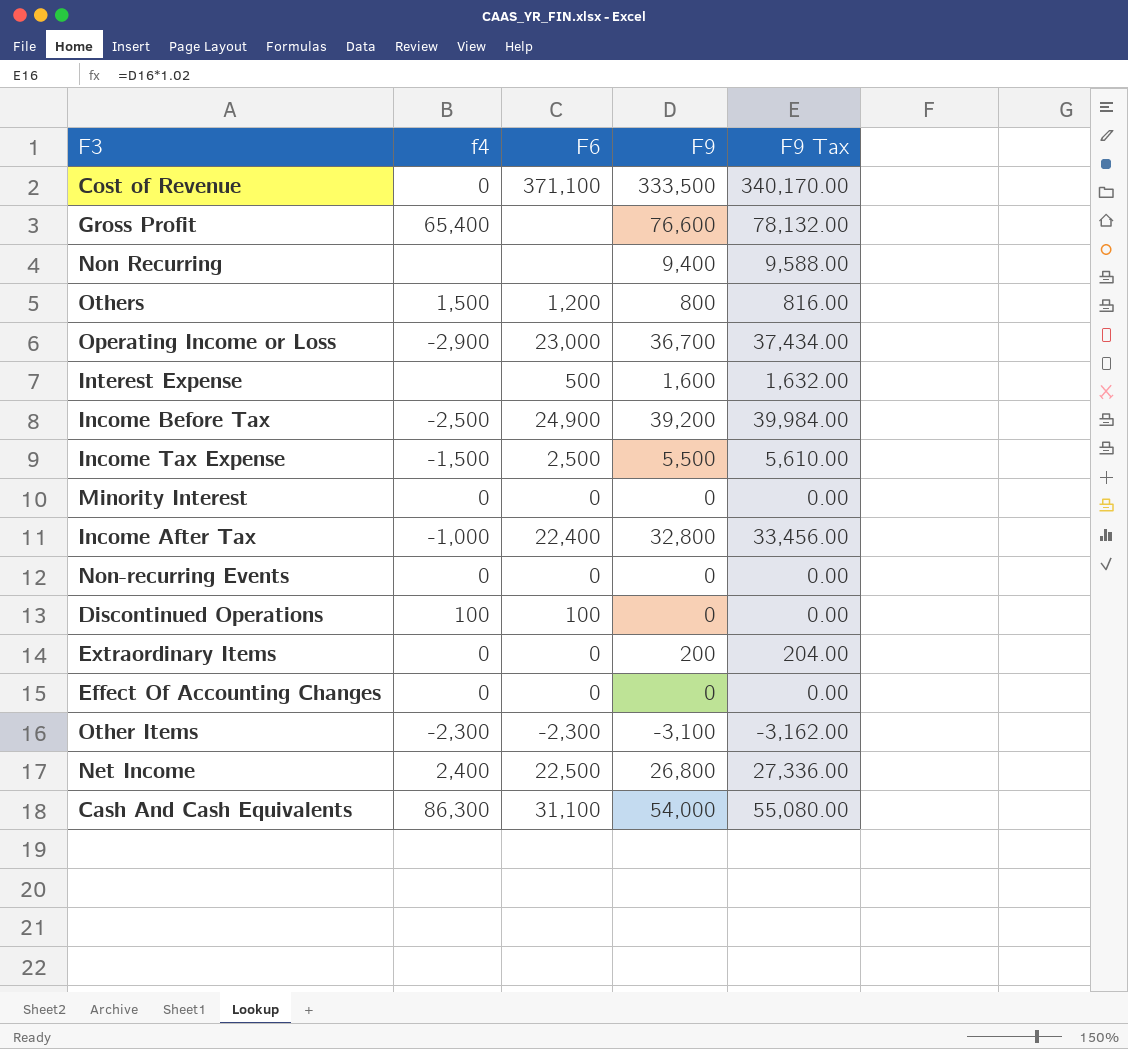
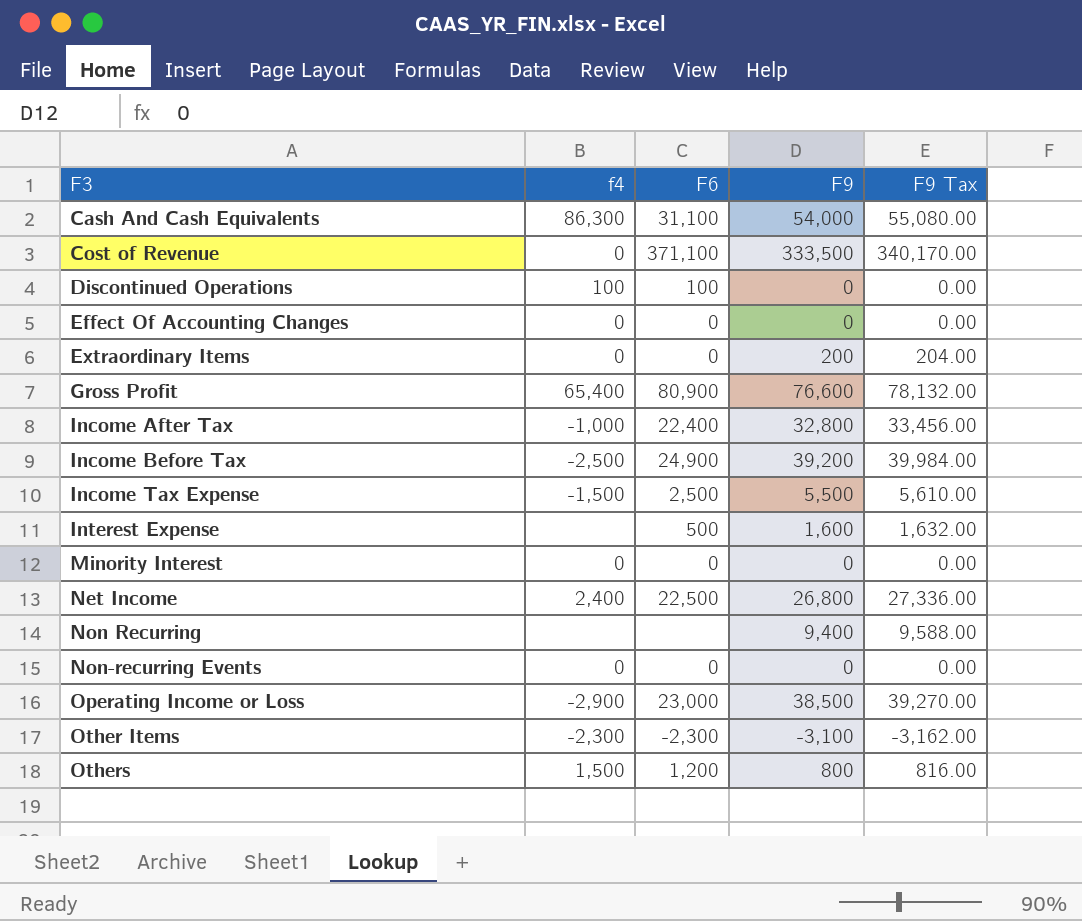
row order: none -> F3 ascending
Gross Profit | F6: none -> 80,900
Operating Income or Loss | F9: 36,700 -> 38,500
Operating Income or Loss | F9 Tax: 37,434.00 -> 39,270.00

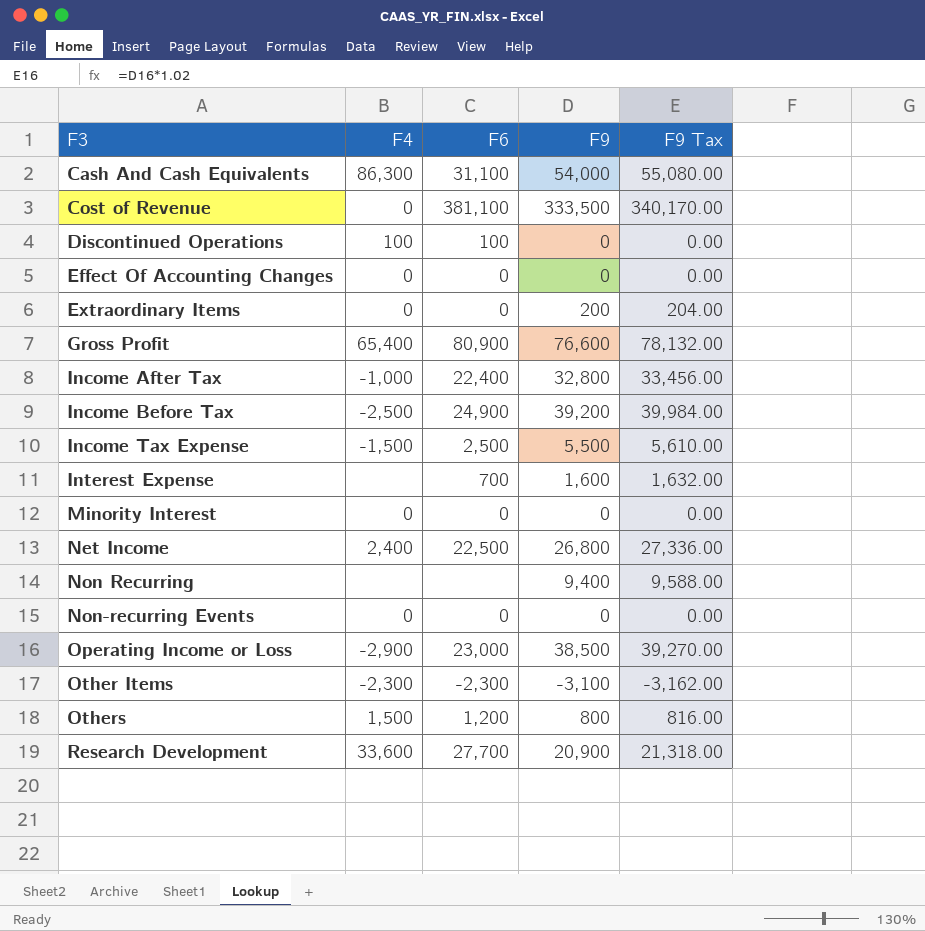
column name: f4 -> F4
Cost of Revenue | F6: 371,100 -> 381,100
Interest Expense | F6: 500 -> 700
row Research Development: none -> 33,600 | 27,700 | 20,900 | 21,318.00

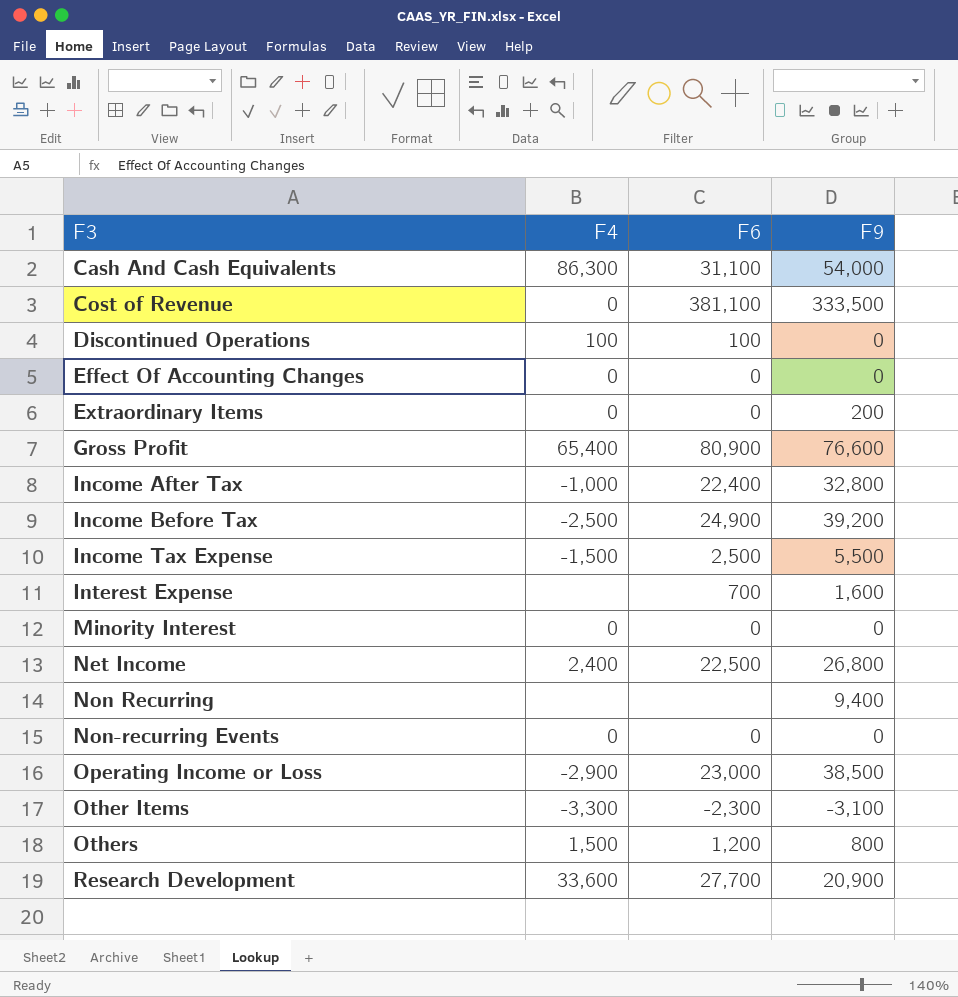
column F9 Tax | formula: [F9] * 1.02 -> none
Other Items | F4: -2,300 -> -3,300

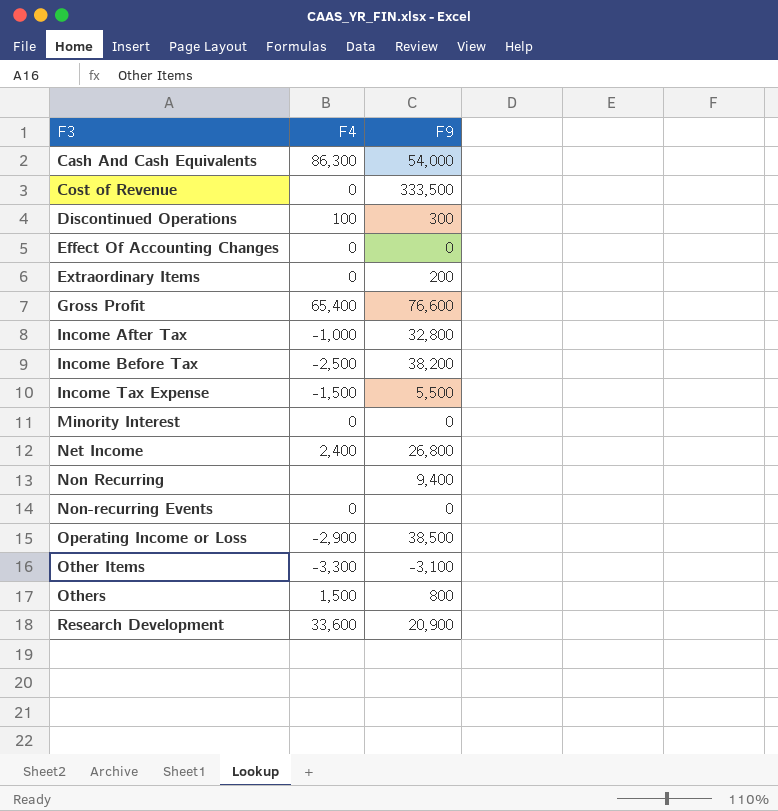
column F6 | position: 3 -> none
row Interest Expense: none | 700 | 1,600 -> none
Discontinued Operations | F9: 0 -> 300
Income Before Tax | F9: 39,200 -> 38,200

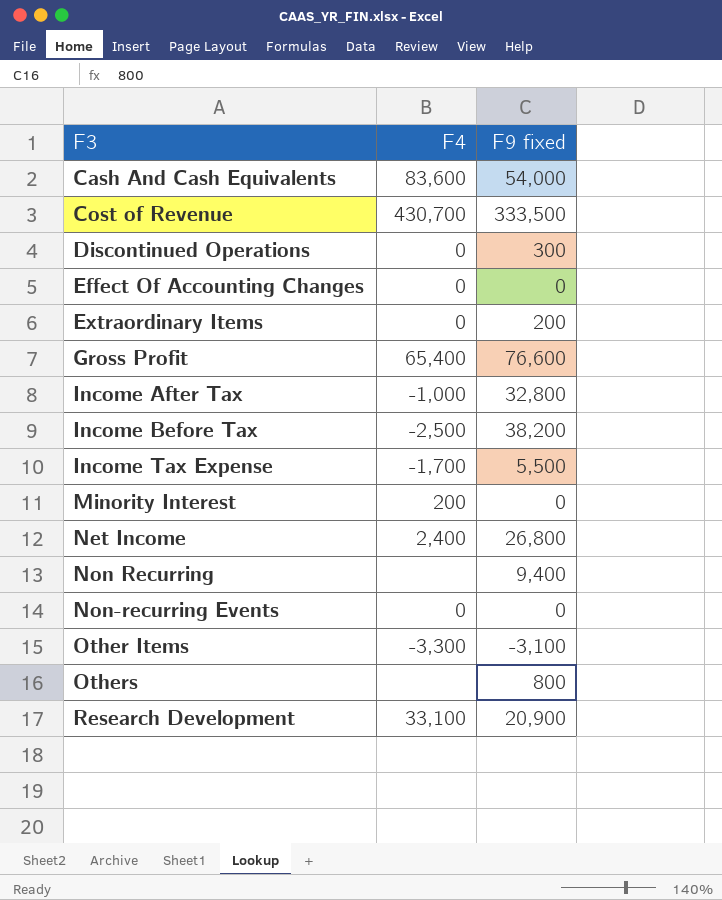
column name: F9 -> F9 fixed
row Operating Income or Loss: -2,900 | 38,500 -> none
Cash And Cash Equivalents | F4: 86,300 -> 83,600
Cost of Revenue | F4: 0 -> 430,700
Discontinued Operations | F4: 100 -> 0
Income Tax Expense | F4: -1,500 -> -1,700
Minority Interest | F4: 0 -> 200
Others | F4: 1,500 -> none
Research Development | F4: 33,600 -> 33,100

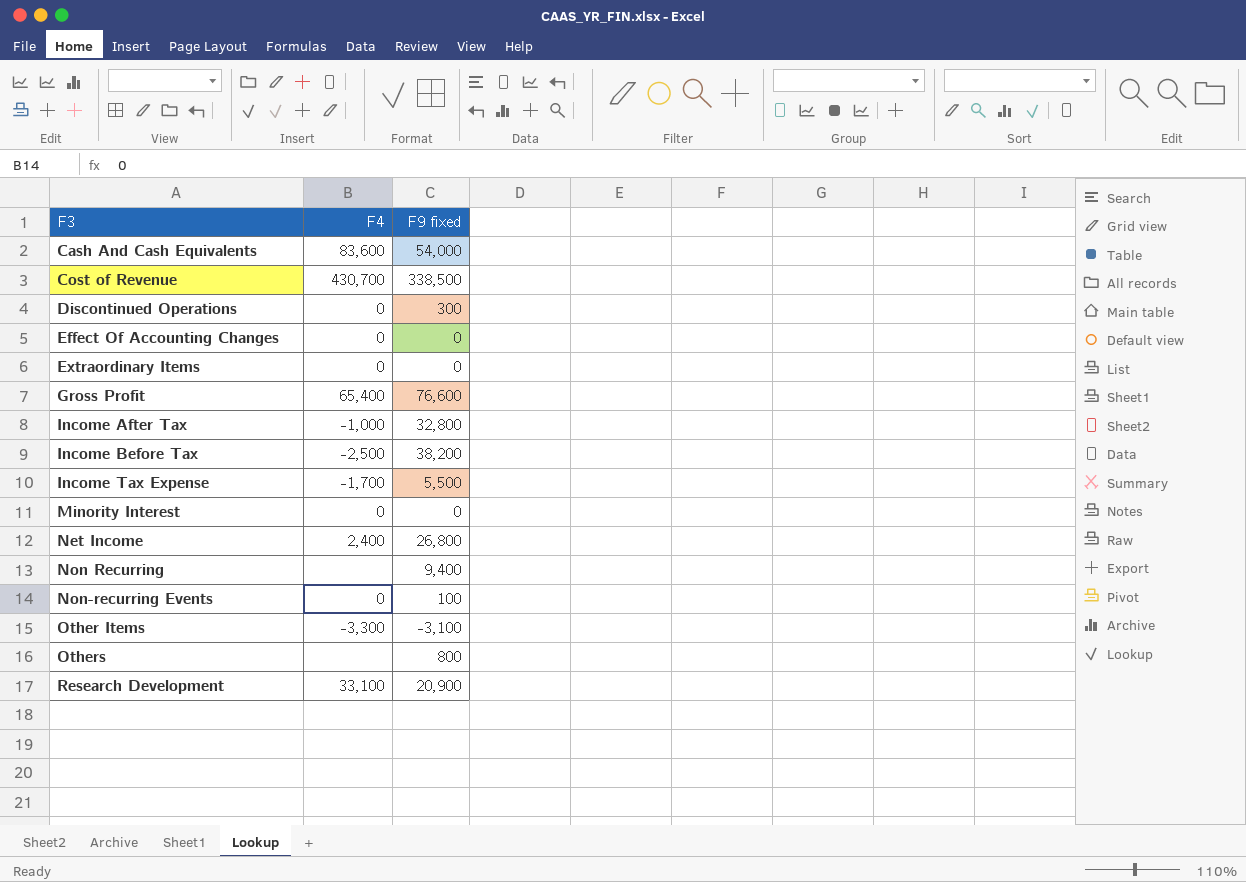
Cost of Revenue | F9 fixed: 333,500 -> 338,500
Extraordinary Items | F9 fixed: 200 -> 0
Minority Interest | F4: 200 -> 0
Non-recurring Events | F9 fixed: 0 -> 100

